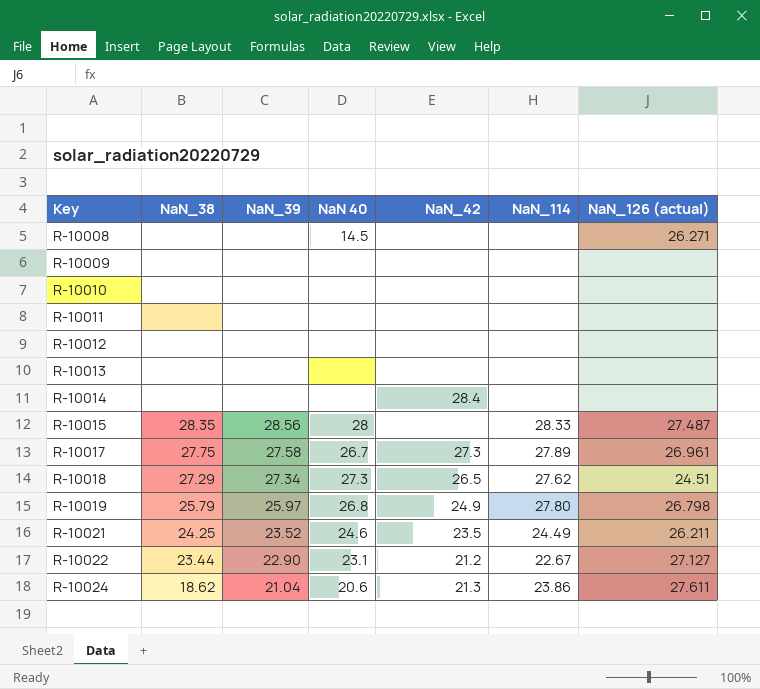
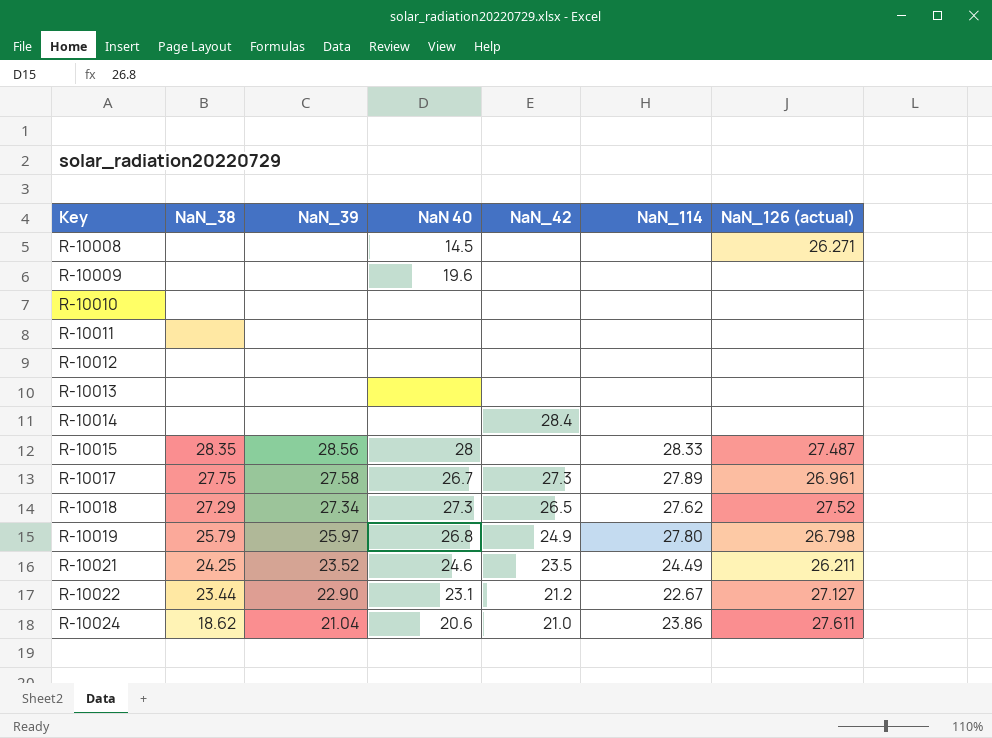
R-10009 | NaN 40: none -> 19.6
R-10018 | NaN_126 (actual): 24.51 -> 27.52
R-10024 | NaN_42: 21.3 -> 21.0

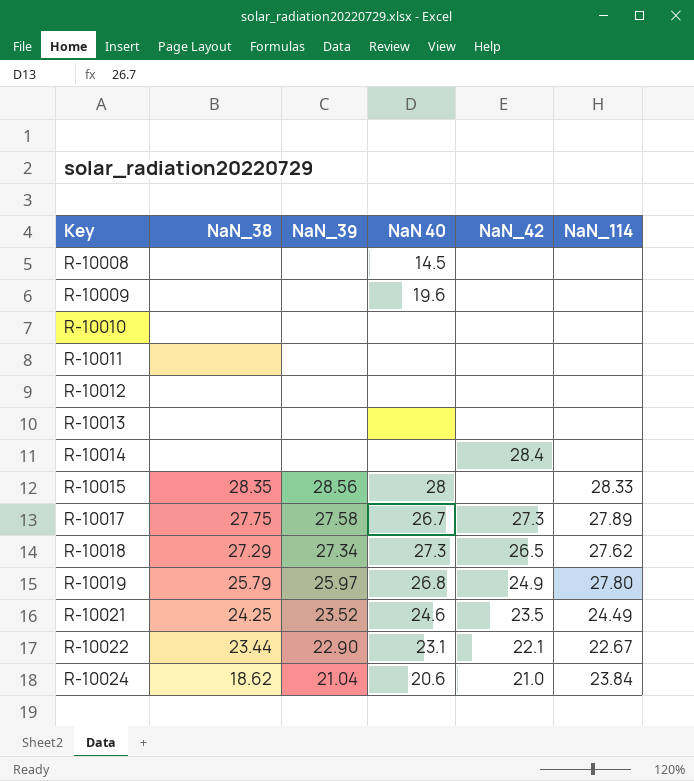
column NaN_126 (actual) | position: 7 -> none
R-10022 | NaN_42: 21.2 -> 22.1
R-10024 | NaN_114: 23.86 -> 23.84

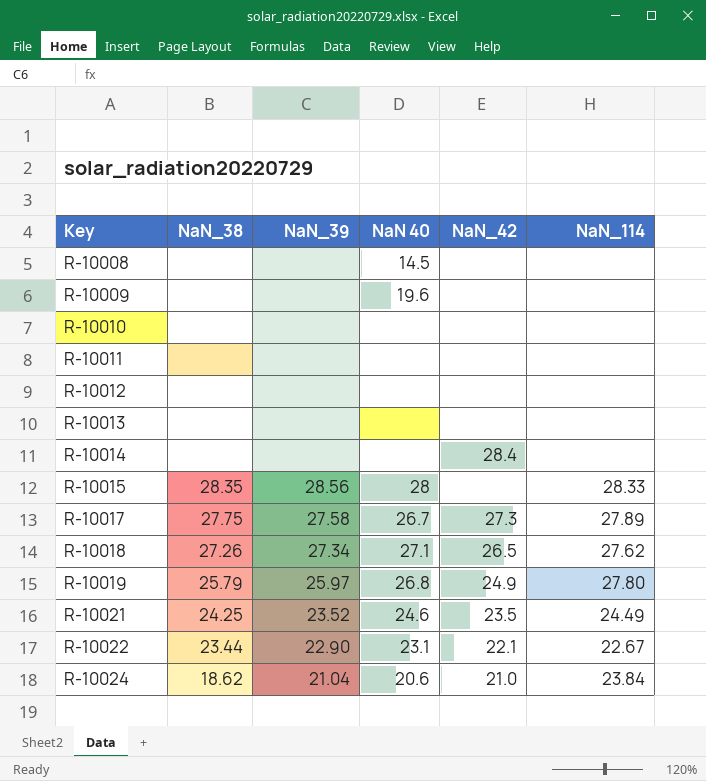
R-10018 | NaN_38: 27.29 -> 27.26
R-10018 | NaN 40: 27.3 -> 27.1

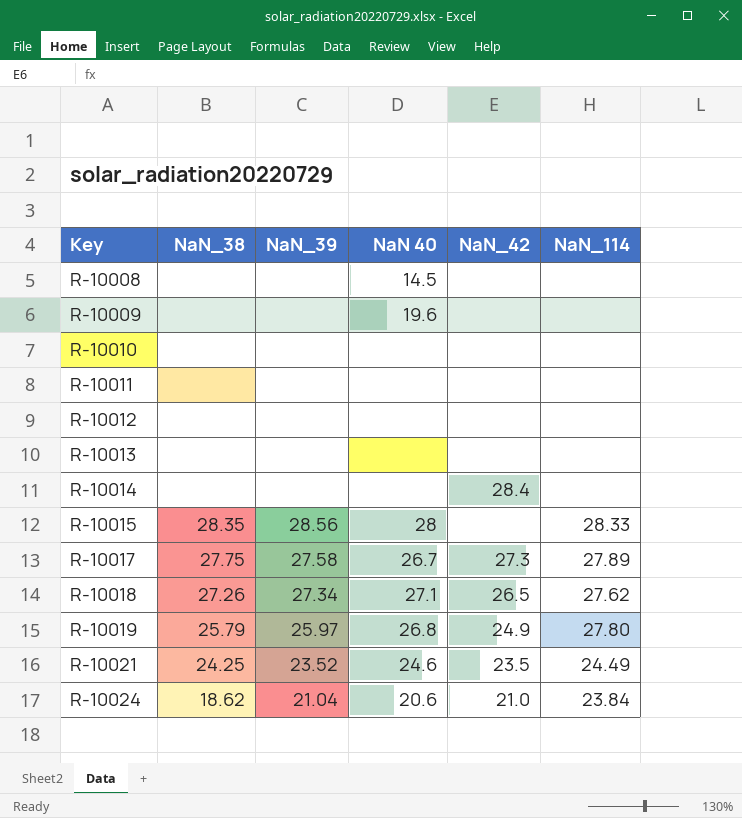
row R-10022: 23.44 | 22.90 | 23.1 | 22.1 | 22.67 -> none

